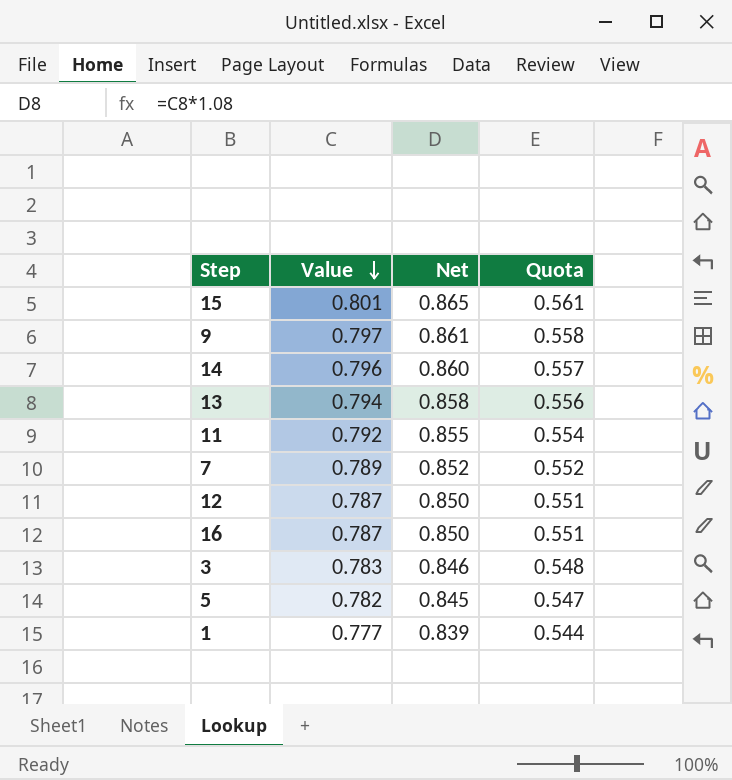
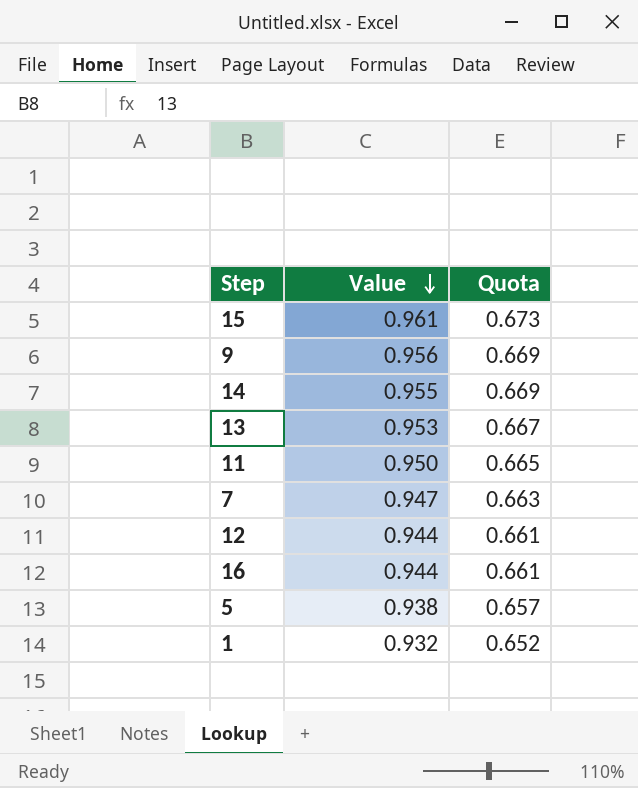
column Net | formula: [Value] * 1.08 -> none
row 3: 0.783 | 0.846 | 0.548 -> none
15 | Value: 0.801 -> 0.961
15 | Quota: 0.561 -> 0.673
9 | Value: 0.797 -> 0.956
9 | Quota: 0.558 -> 0.669
14 | Value: 0.796 -> 0.955
14 | Quota: 0.557 -> 0.669
13 | Value: 0.794 -> 0.953
13 | Quota: 0.556 -> 0.667
11 | Value: 0.792 -> 0.950
11 | Quota: 0.554 -> 0.665
7 | Value: 0.789 -> 0.947
7 | Quota: 0.552 -> 0.663
12 | Value: 0.787 -> 0.944
12 | Quota: 0.551 -> 0.661
16 | Value: 0.787 -> 0.944
16 | Quota: 0.551 -> 0.661
5 | Value: 0.782 -> 0.938
5 | Quota: 0.547 -> 0.657
1 | Value: 0.777 -> 0.932
1 | Quota: 0.544 -> 0.652

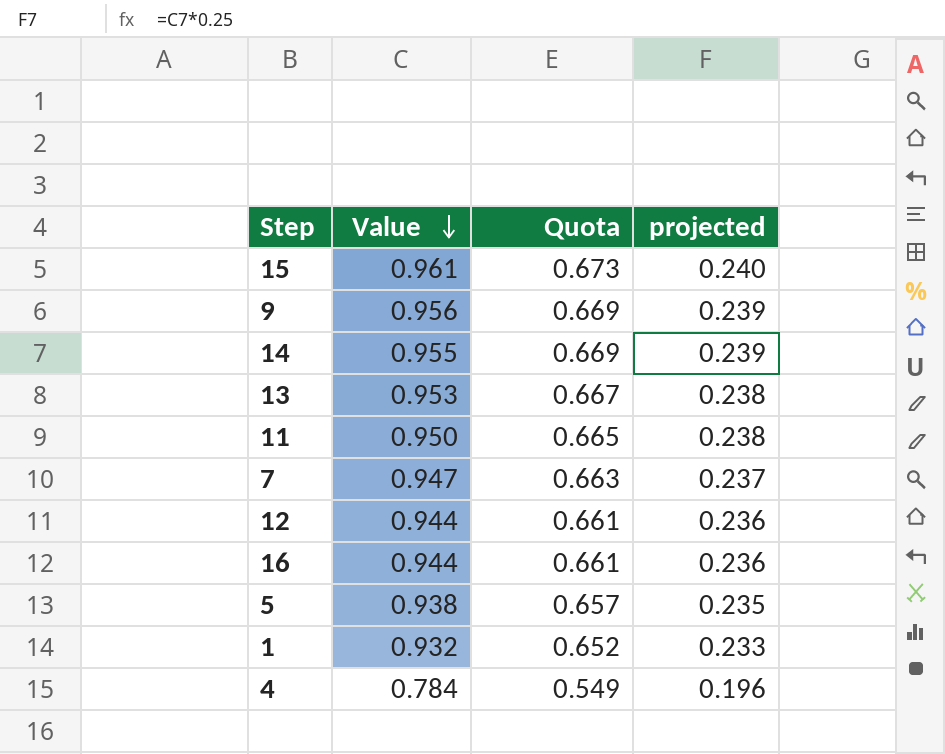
column projected | formula: none -> [Value] * 0.25
row 4: none -> 0.784 | 0.549 | 0.196

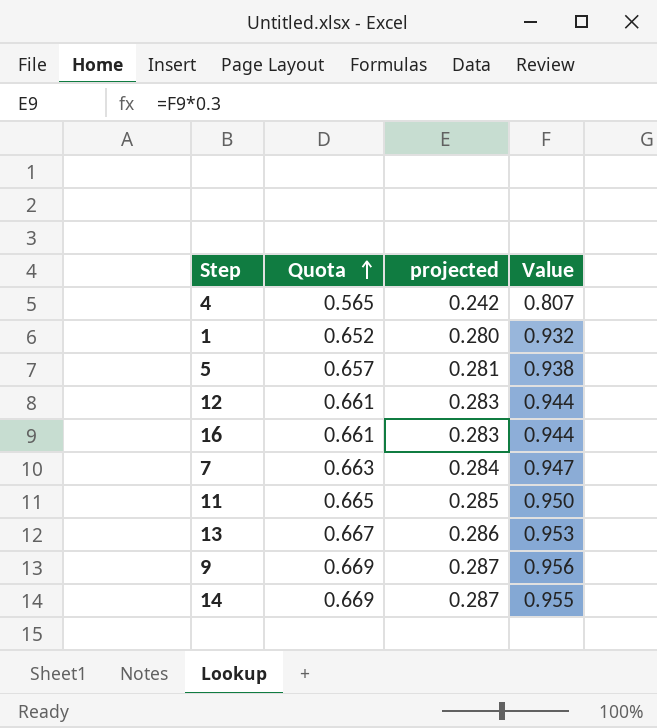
row order: Value descending -> Quota ascending
column projected | formula: [Value] * 0.25 -> [Value] * 0.3
column Value | position: 2 -> 4
row 15: 0.961 | 0.673 | 0.240 -> none
4 | Quota: 0.549 -> 0.565
4 | Value: 0.784 -> 0.807

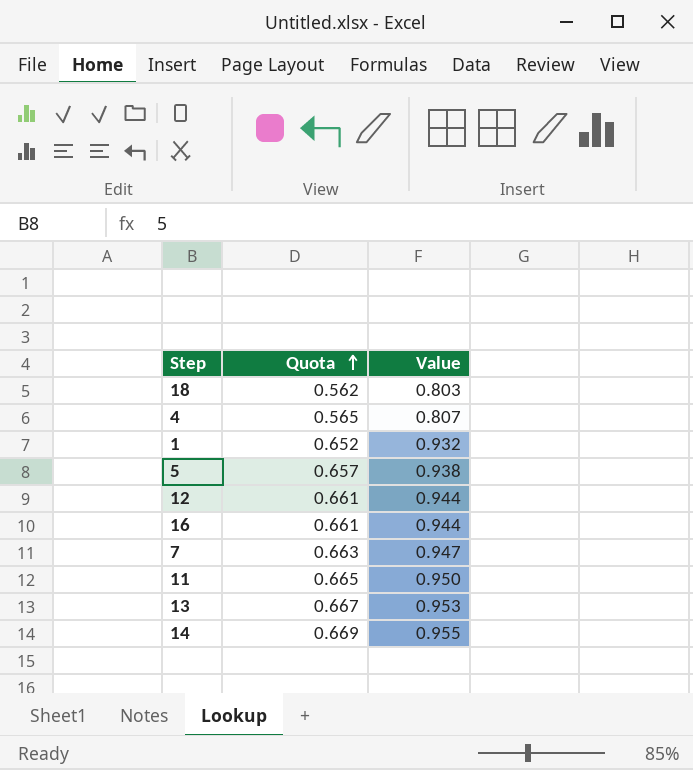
column projected | formula: [Value] * 0.3 -> none
row 9: 0.669 | 0.287 | 0.956 -> none
row 18: none -> 0.562 | 0.803

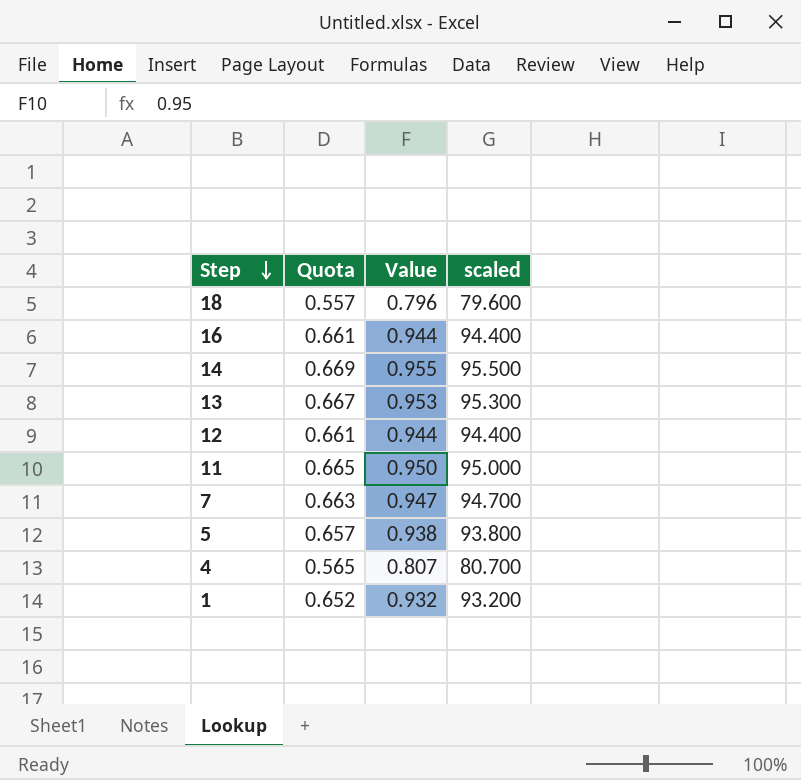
row order: Quota ascending -> Step descending
column scaled | formula: none -> [Value] * 100
18 | Quota: 0.562 -> 0.557
18 | Value: 0.803 -> 0.796

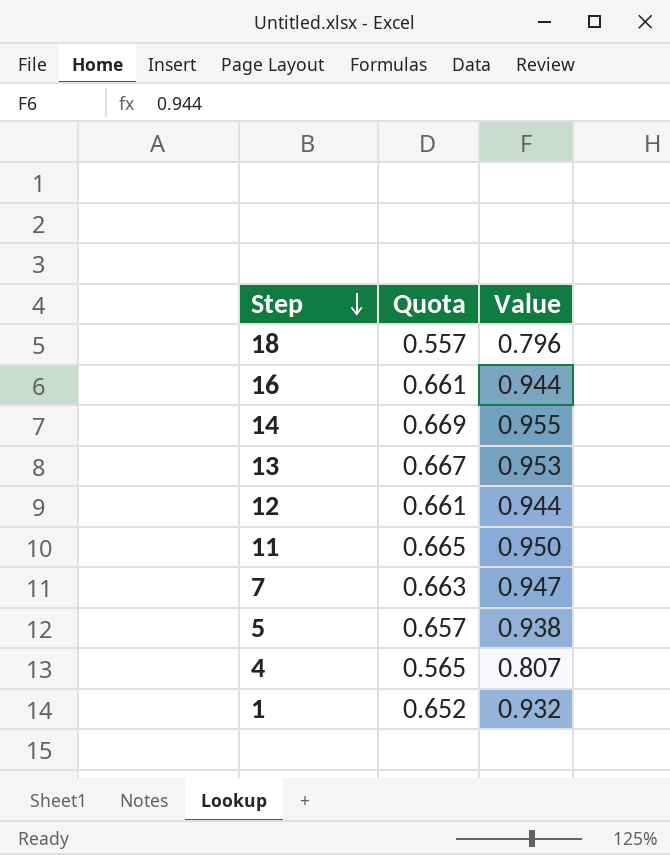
column scaled | formula: [Value] * 100 -> none

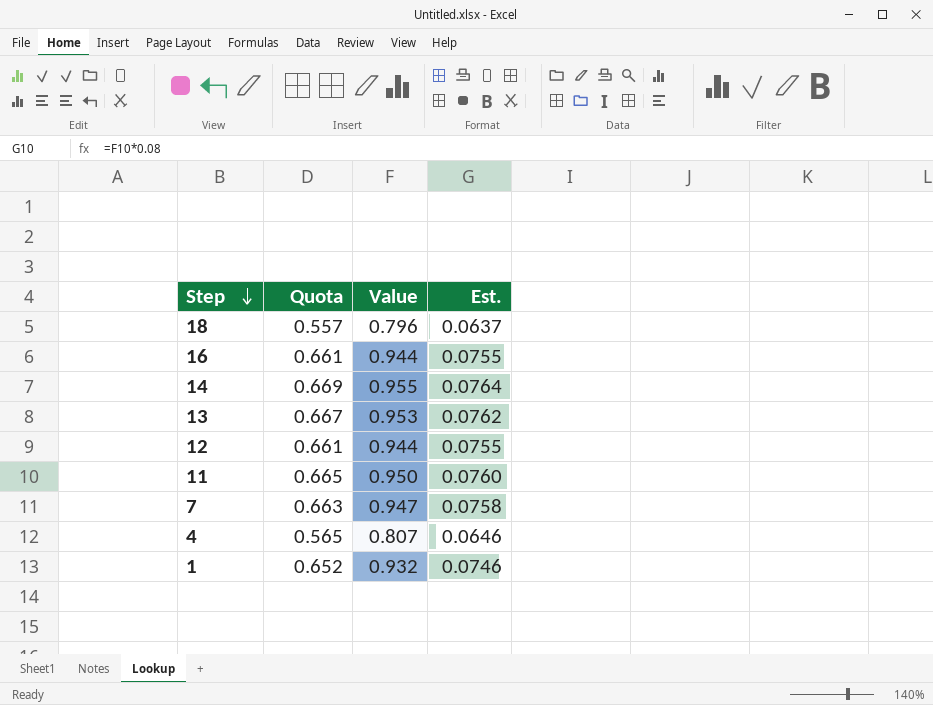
column Est. | formula: none -> [Value] * 0.08
row 5: 0.657 | 0.938 -> none

